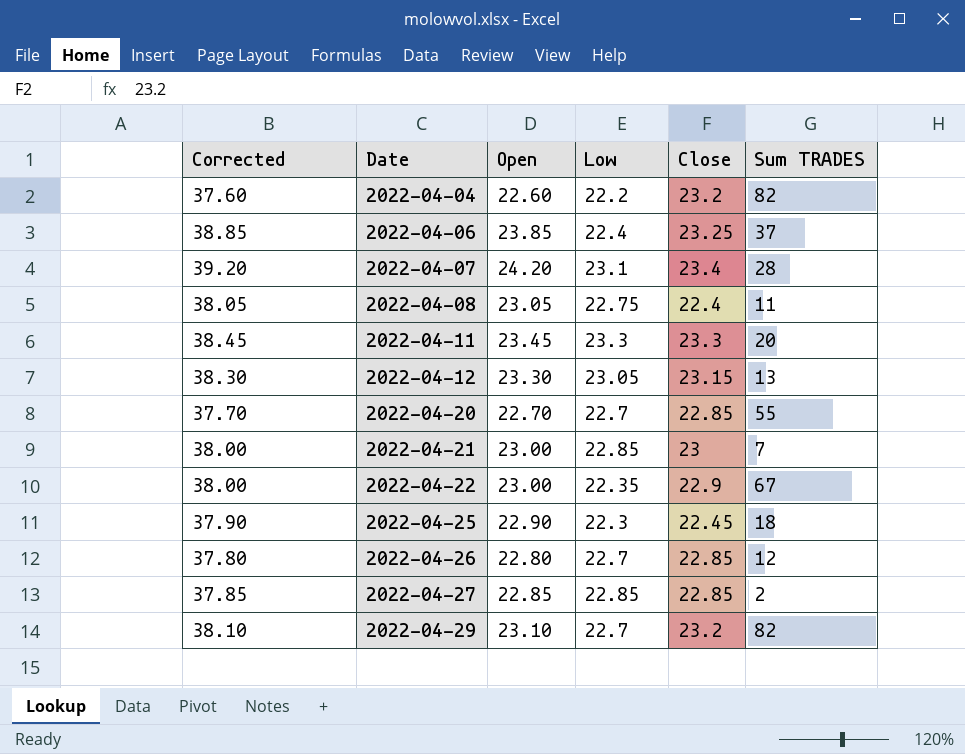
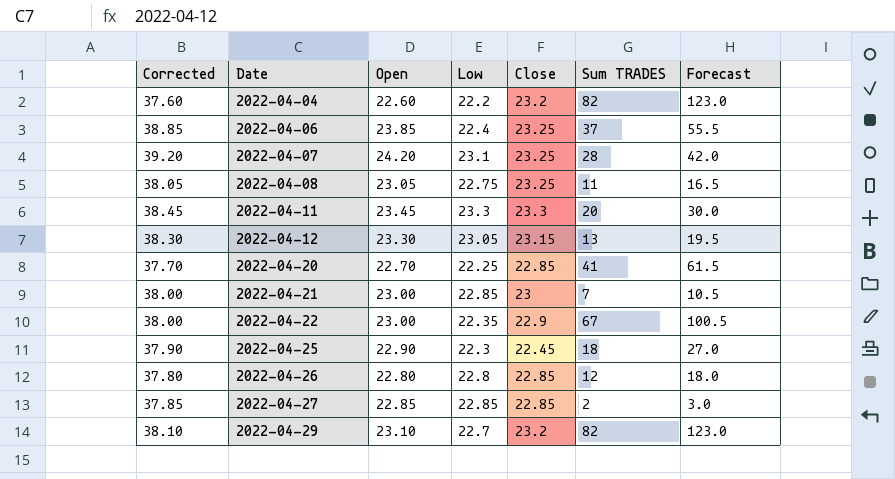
column Forecast | formula: none -> [Sum TRADES] * 1.5
2022-04-07 | Close: 23.4 -> 23.25
2022-04-08 | Close: 22.4 -> 23.25
2022-04-20 | Low: 22.7 -> 22.25
2022-04-20 | Sum TRADES: 55 -> 41
2022-04-26 | Low: 22.7 -> 22.8

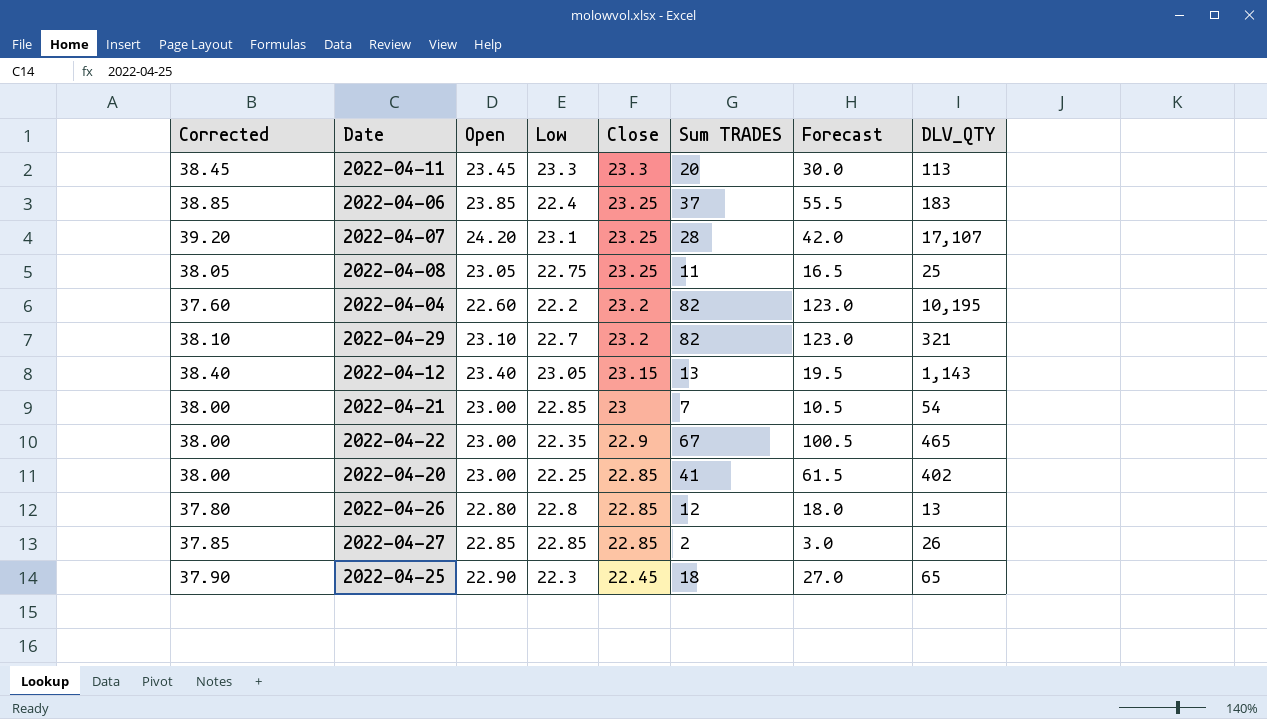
row order: Date ascending -> Close descending
column DLV_QTY | position: none -> 8
2022-04-12 | Corrected: 38.30 -> 38.40
2022-04-12 | Open: 23.30 -> 23.40
2022-04-20 | Corrected: 37.70 -> 38.00
2022-04-20 | Open: 22.70 -> 23.00

